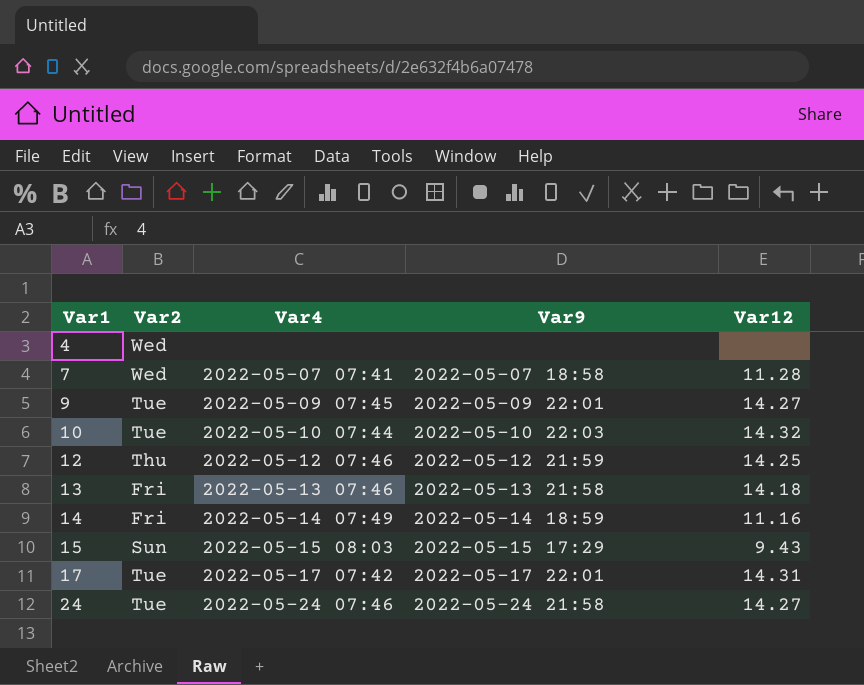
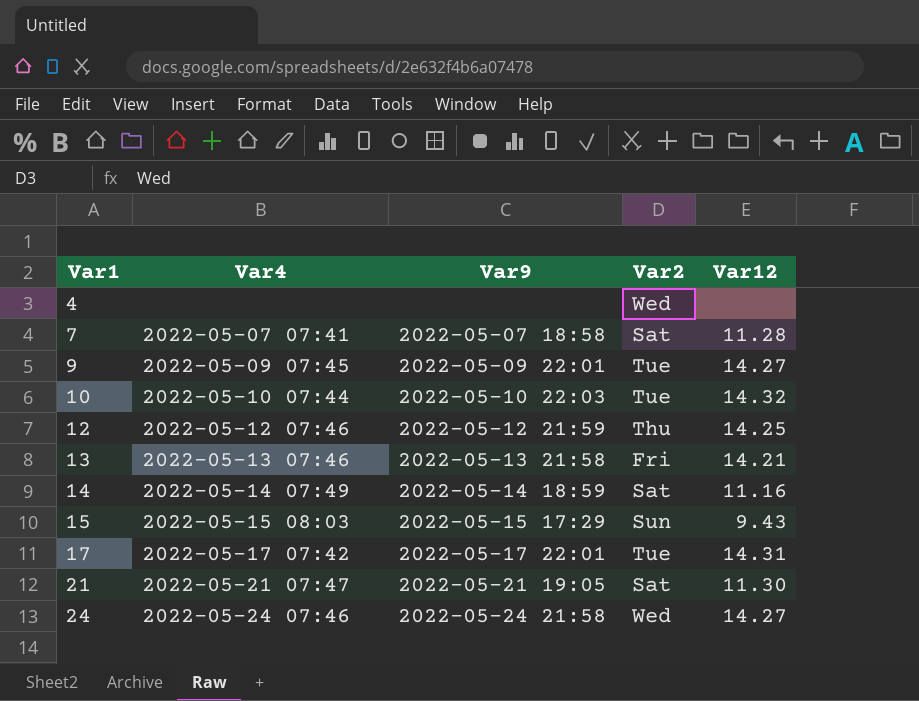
column Var2 | position: 2 -> 4
7 | Var2: Wed -> Sat
13 | Var12: 14.18 -> 14.21
14 | Var2: Fri -> Sat
row 21: none -> 2022-05-21 07:47 | 2022-05-21 19:05 | Sat | 11.30
24 | Var2: Tue -> Wed

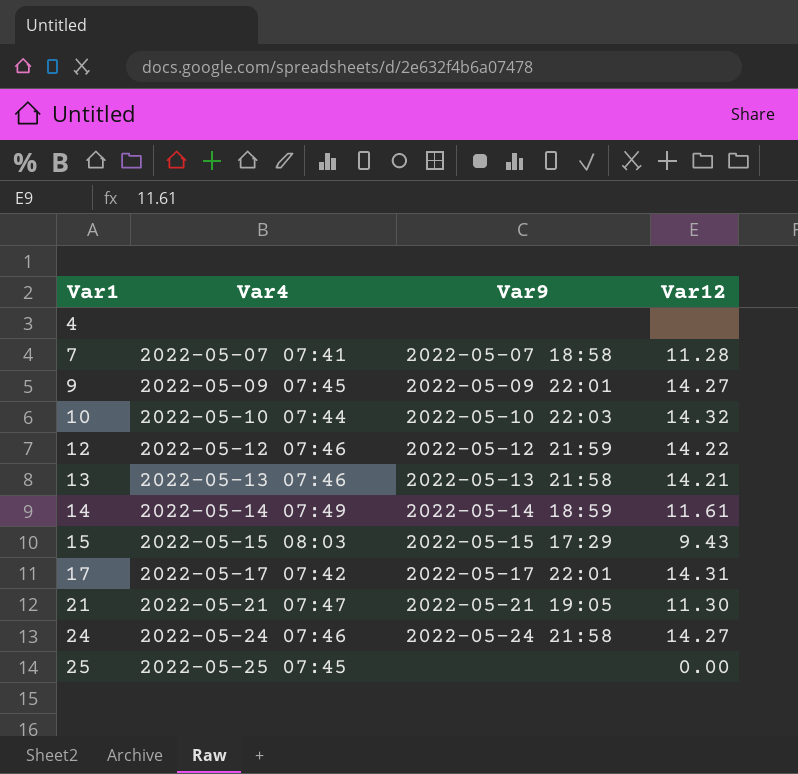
column Var2 | position: 4 -> none
12 | Var12: 14.25 -> 14.22
14 | Var12: 11.16 -> 11.61
row 25: none -> 2022-05-25 07:45 | none | 0.00

